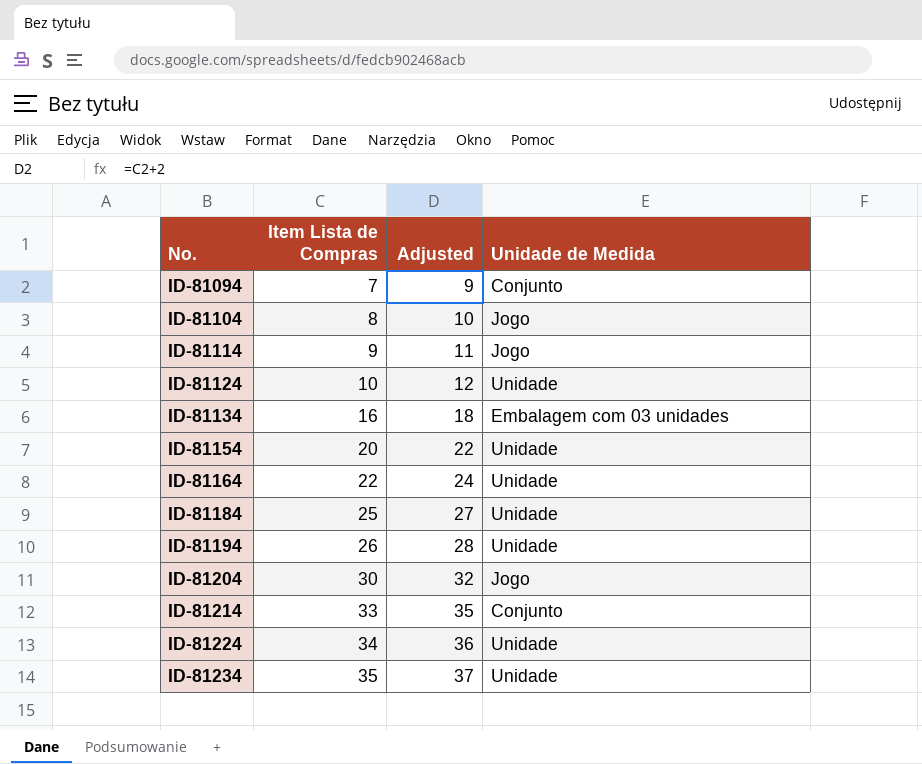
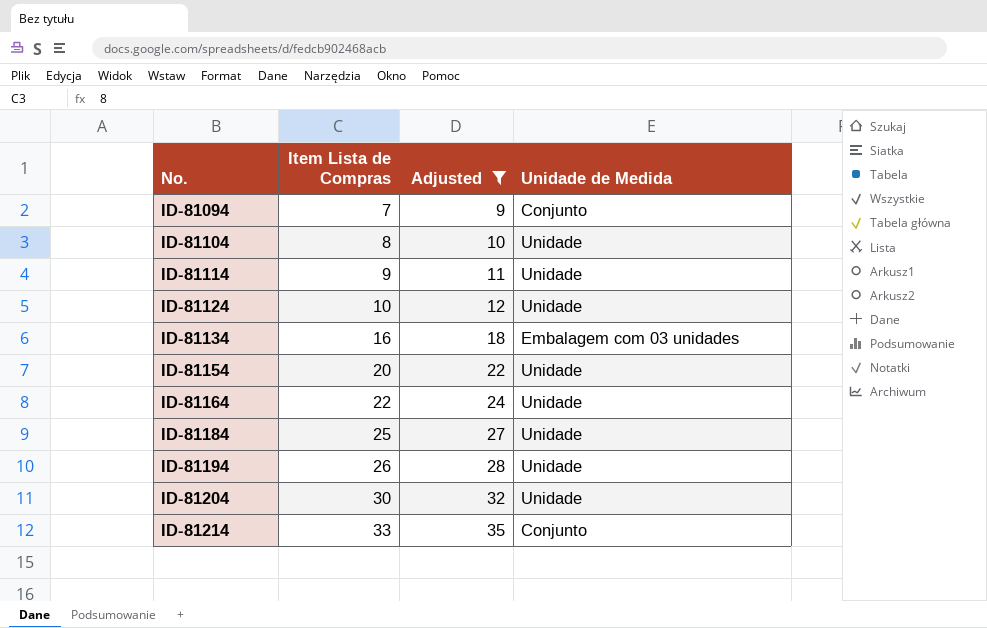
filter: none -> Adjusted <= 35
ID-81104 | Unidade de Medida: Jogo -> Unidade
ID-81114 | Unidade de Medida: Jogo -> Unidade
ID-81204 | Unidade de Medida: Jogo -> Unidade

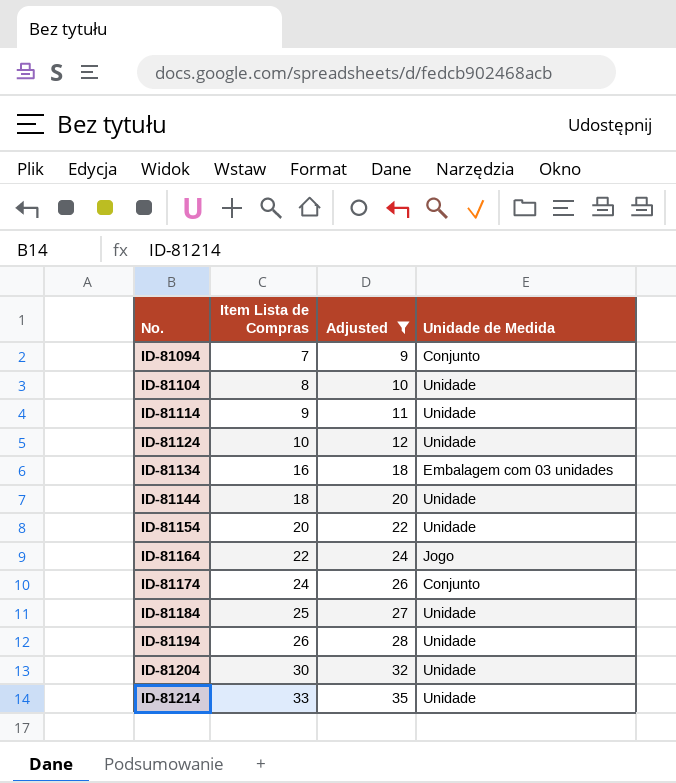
row ID-81144: none -> 18 | 20 | Unidade
ID-81164 | Unidade de Medida: Unidade -> Jogo
row ID-81174: none -> 24 | 26 | Conjunto
ID-81214 | Unidade de Medida: Conjunto -> Unidade

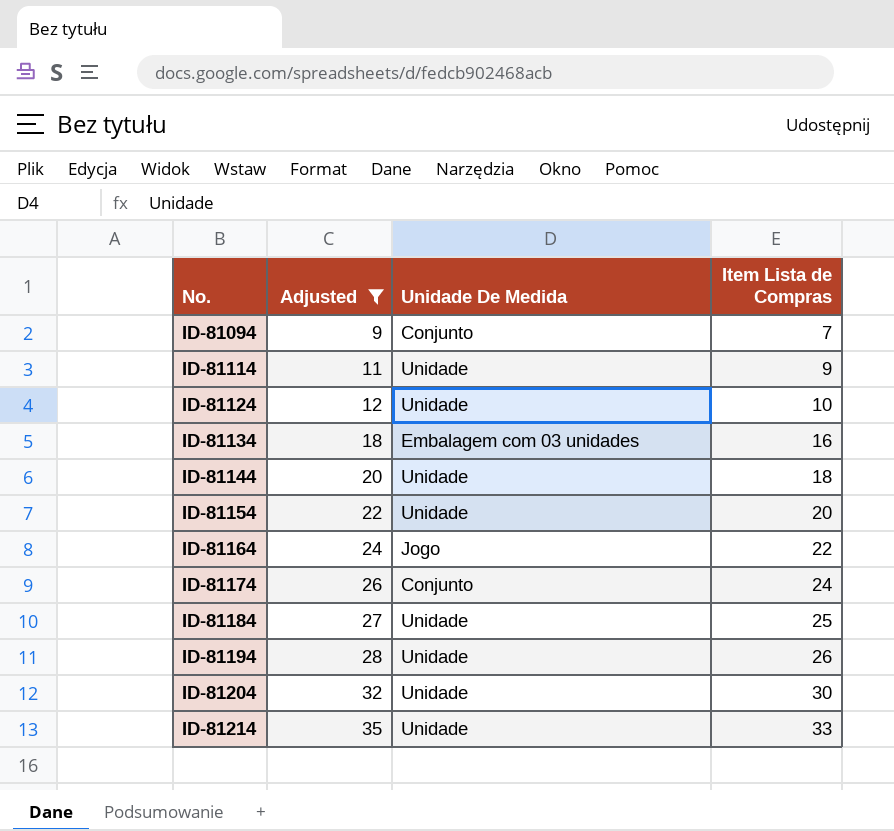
column name: Unidade de Medida -> Unidade De Medida
column Item Lista de Compras | position: 2 -> 4
row ID-81104: 8 | 10 | Unidade -> none

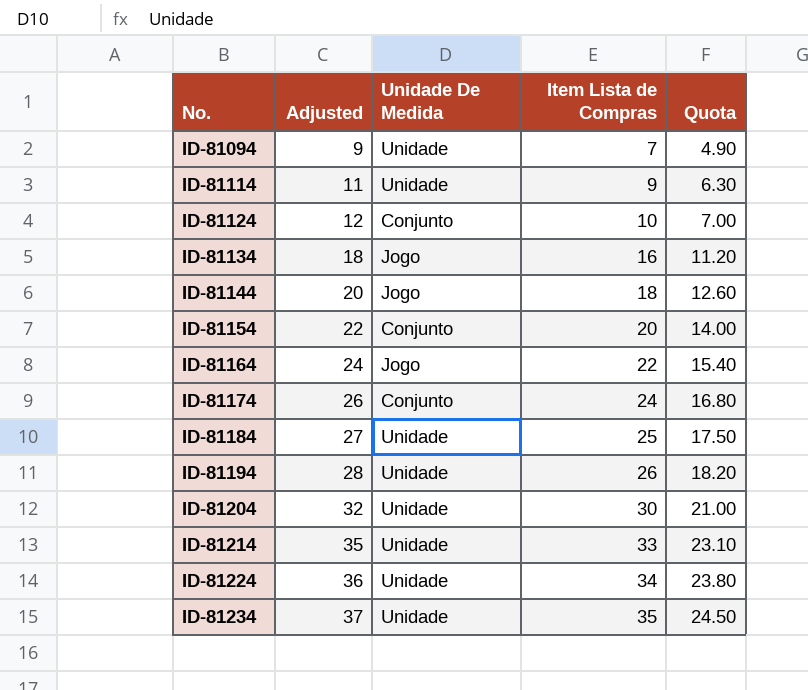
filter: Adjusted <= 35 -> none
column Quota | formula: none -> [Item Lista de Compras] * 0.7
ID-81094 | Unidade De Medida: Conjunto -> Unidade
ID-81124 | Unidade De Medida: Unidade -> Conjunto
ID-81134 | Unidade De Medida: Embalagem com 03 unidades -> Jogo
ID-81144 | Unidade De Medida: Unidade -> Jogo
ID-81154 | Unidade De Medida: Unidade -> Conjunto

